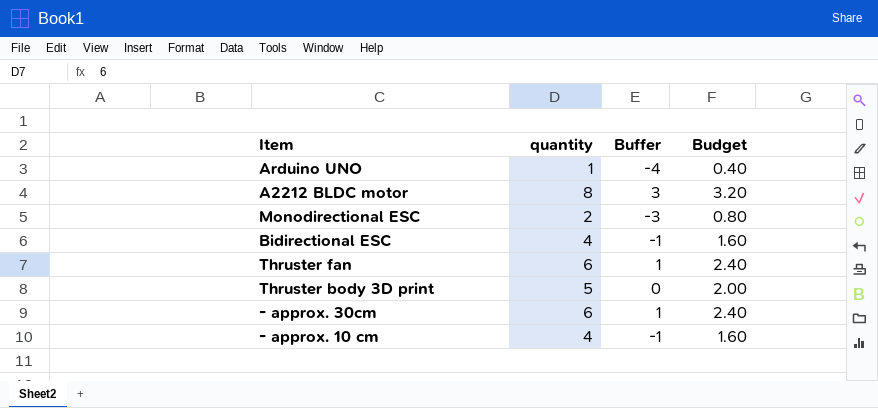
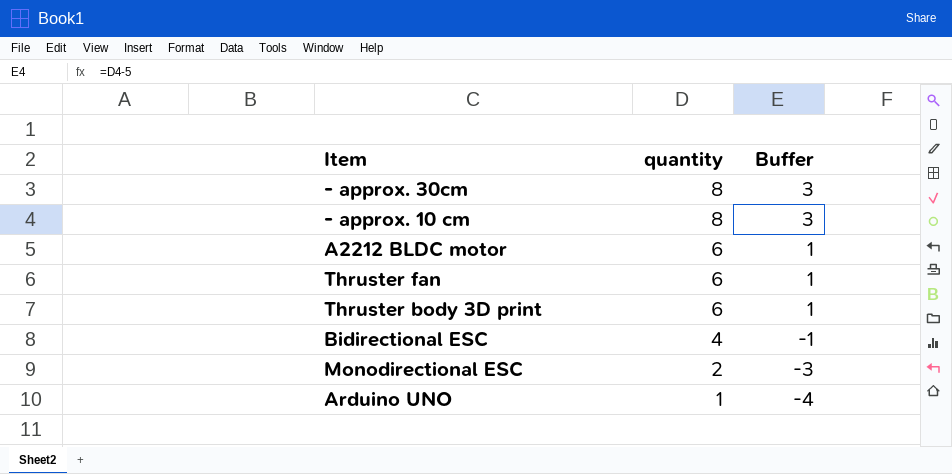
row order: none -> quantity descending
column Budget | formula: [quantity] * 0.4 -> none
- approx. 30cm | quantity: 6 -> 8
- approx. 30cm | Buffer: 1 -> 3
- approx. 10 cm | quantity: 4 -> 8
- approx. 10 cm | Buffer: -1 -> 3
A2212 BLDC motor | quantity: 8 -> 6
A2212 BLDC motor | Buffer: 3 -> 1
Thruster body 3D print | quantity: 5 -> 6
Thruster body 3D print | Buffer: 0 -> 1

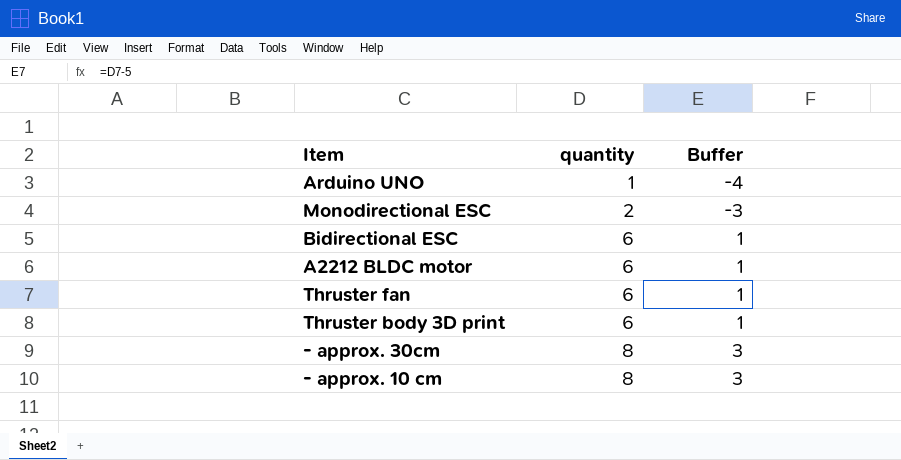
row order: quantity descending -> quantity ascending
Bidirectional ESC | quantity: 4 -> 6
Bidirectional ESC | Buffer: -1 -> 1

